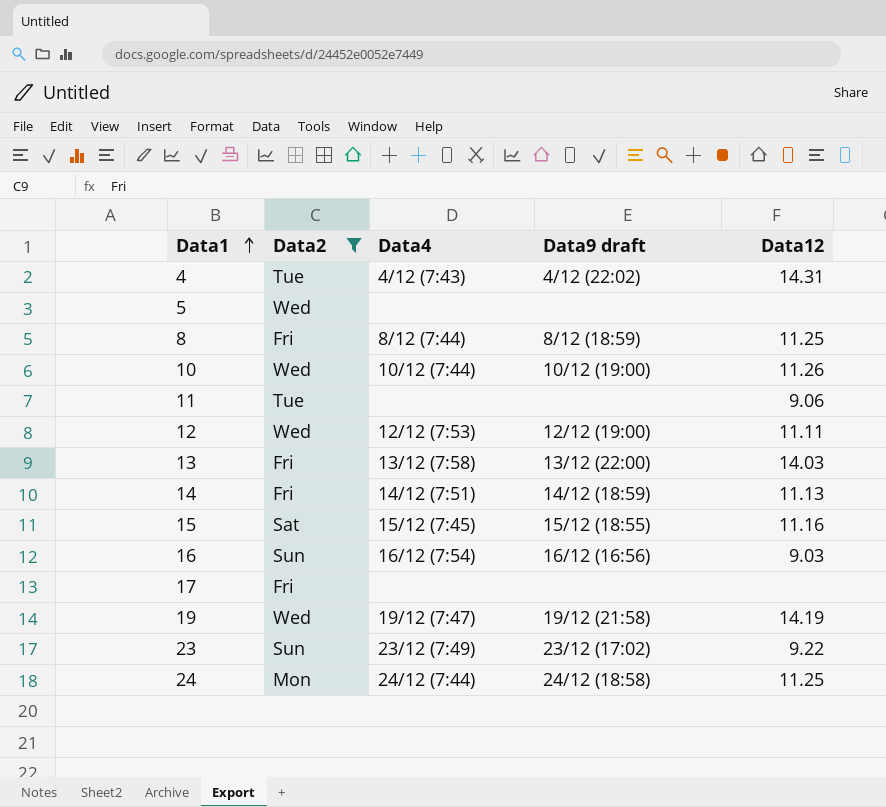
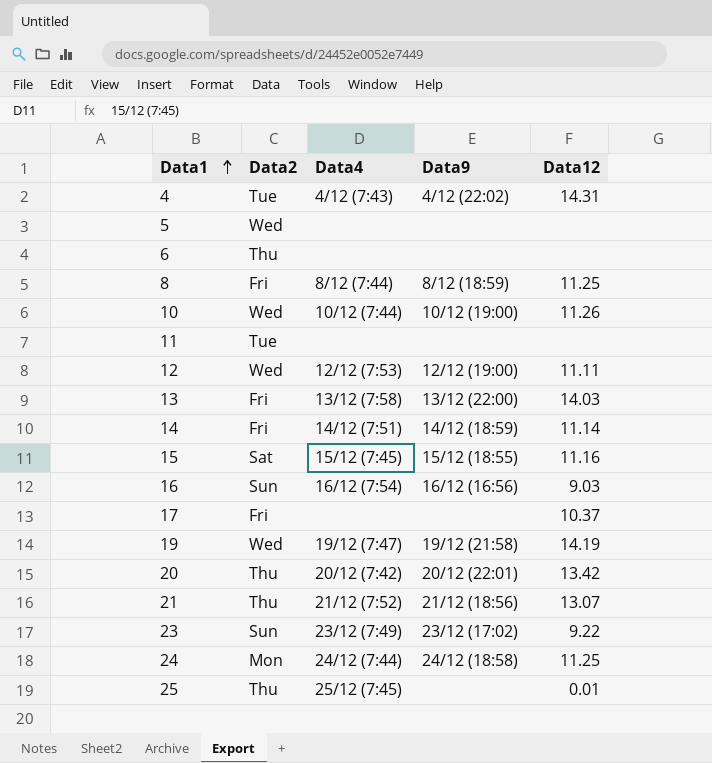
filter: Data2 != Thu -> none
column name: Data9 draft -> Data9
11 | Data12: 9.06 -> none
14 | Data12: 11.13 -> 11.14
17 | Data12: none -> 10.37

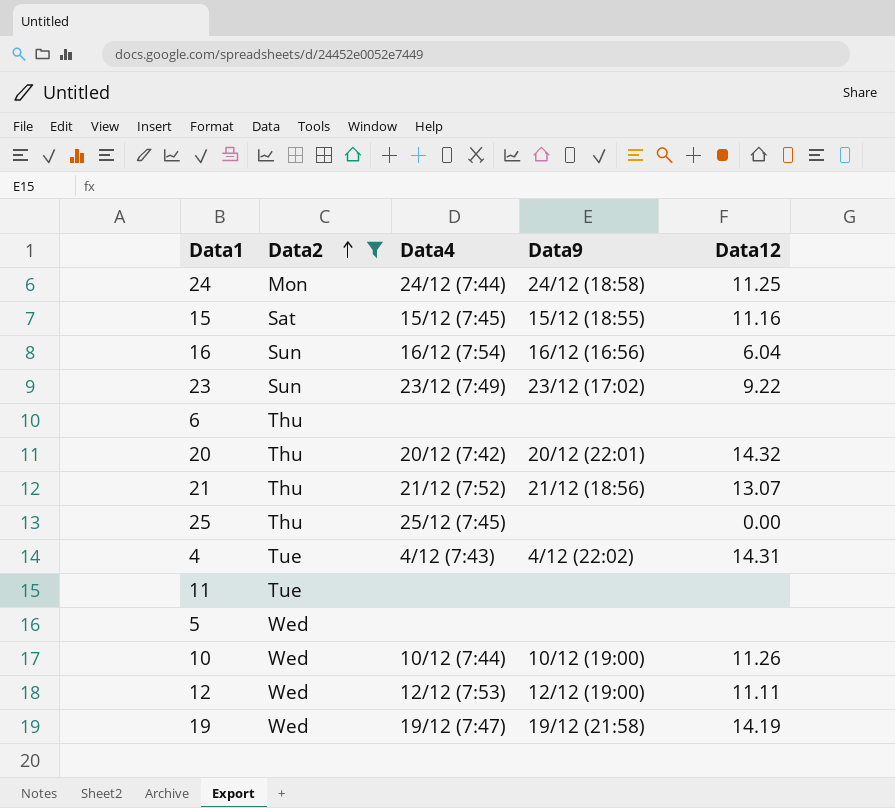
filter: none -> Data2 != Fri
row order: Data1 ascending -> Data2 ascending
16 | Data12: 9.03 -> 6.04
20 | Data12: 13.42 -> 14.32
25 | Data12: 0.01 -> 0.00

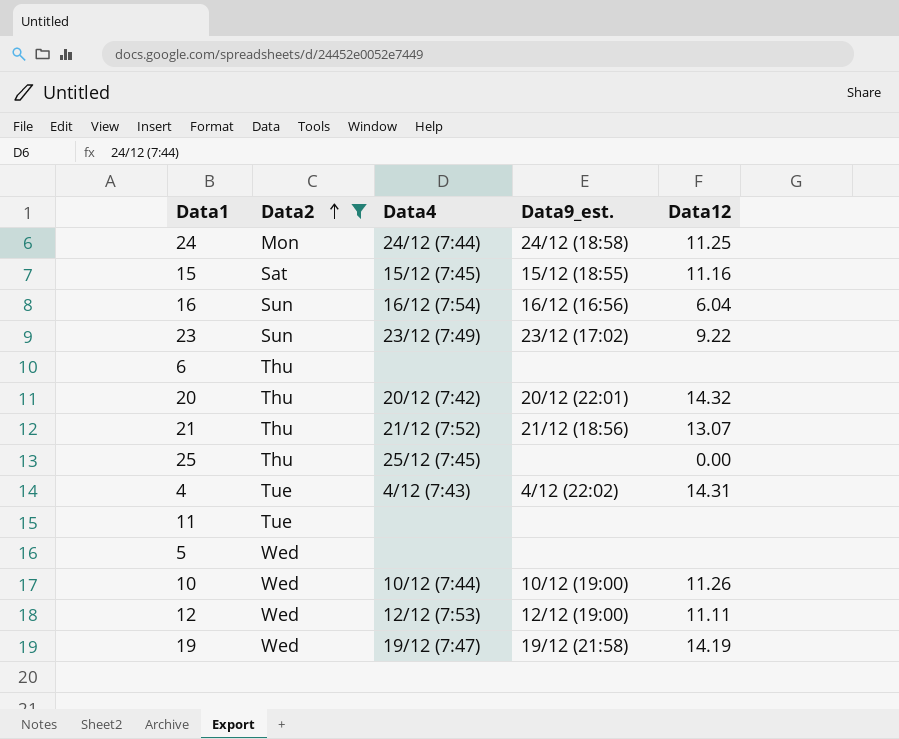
column name: Data9 -> Data9_est.

